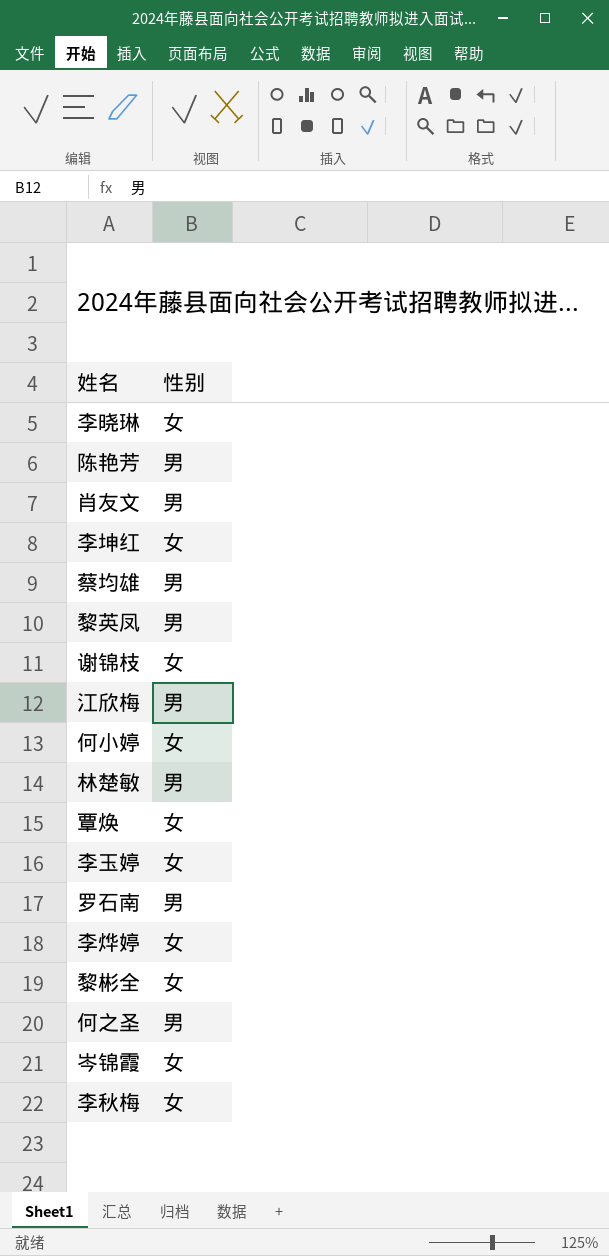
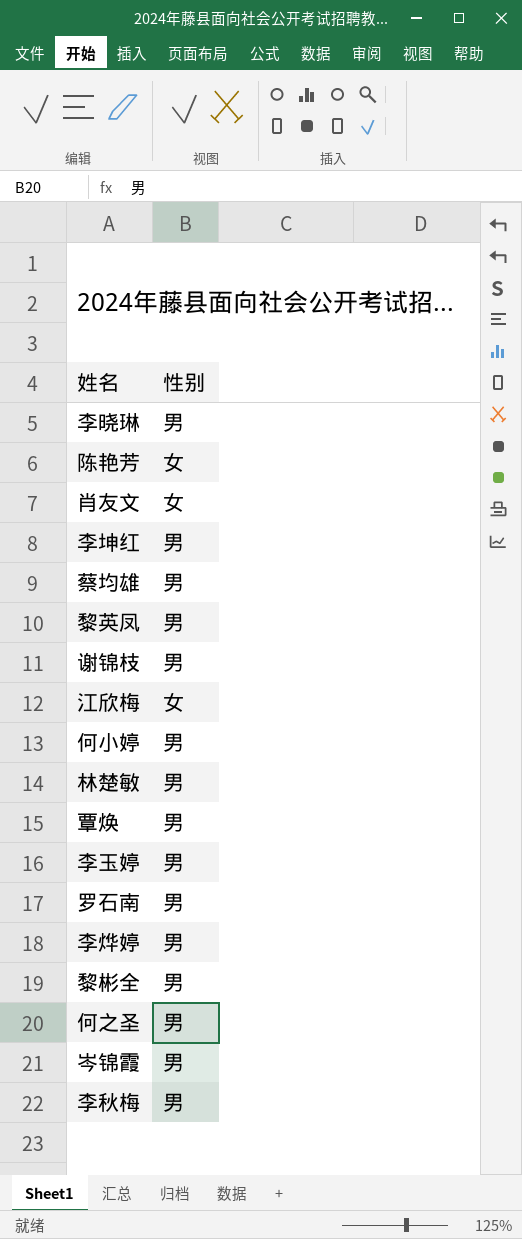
李晓琳 | 性别: 女 -> 男
陈艳芳 | 性别: 男 -> 女
肖友文 | 性别: 男 -> 女
李坤红 | 性别: 女 -> 男
谢锦枝 | 性别: 女 -> 男
江欣梅 | 性别: 男 -> 女
何小婷 | 性别: 女 -> 男
覃焕 | 性别: 女 -> 男
李玉婷 | 性别: 女 -> 男
李烨婷 | 性别: 女 -> 男
黎彬全 | 性别: 女 -> 男
岑锦霞 | 性别: 女 -> 男
李秋梅 | 性别: 女 -> 男

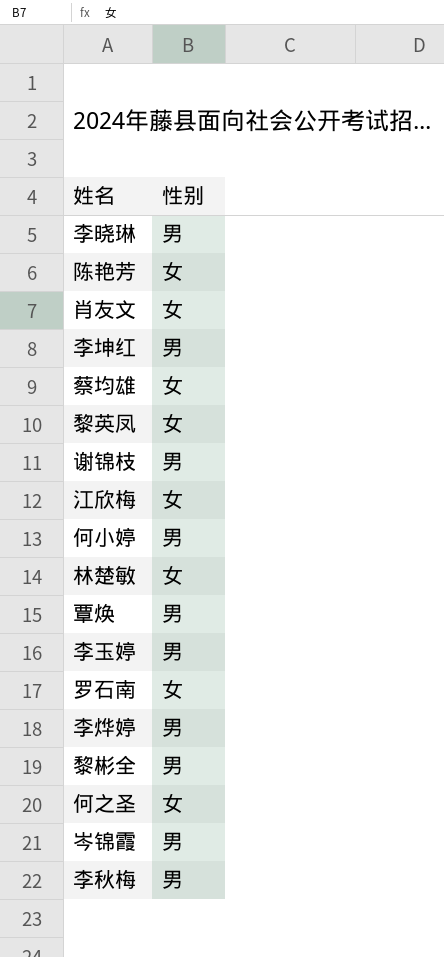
蔡均雄 | 性别: 男 -> 女
黎英凤 | 性别: 男 -> 女
林楚敏 | 性别: 男 -> 女
罗石南 | 性别: 男 -> 女
何之圣 | 性别: 男 -> 女

